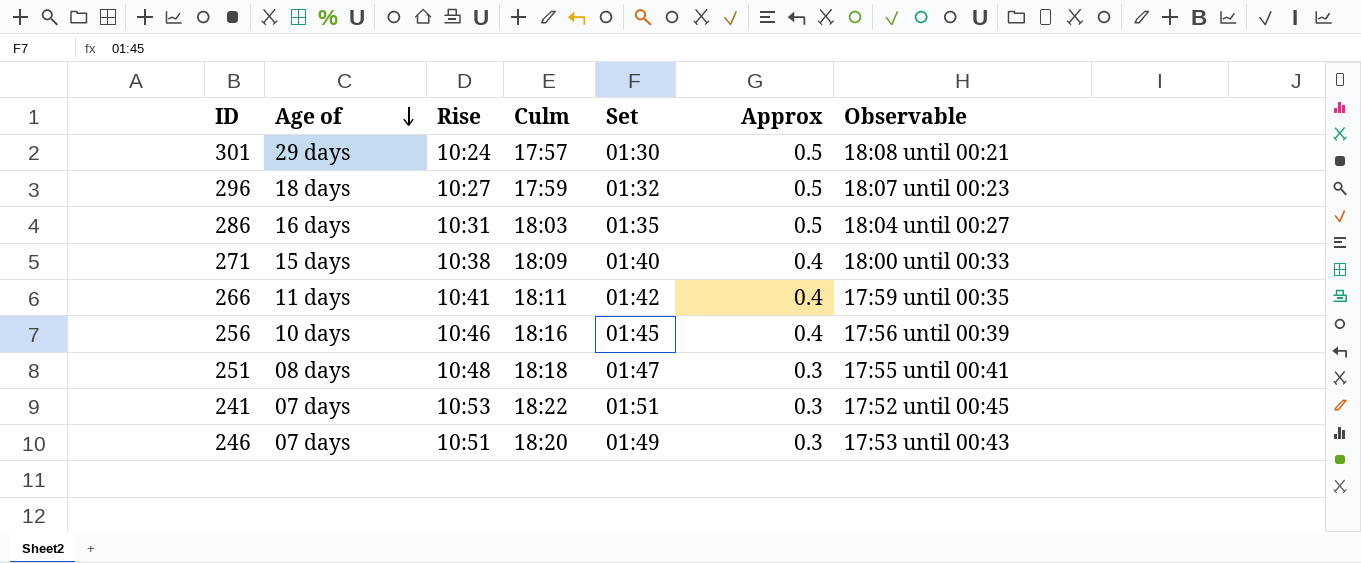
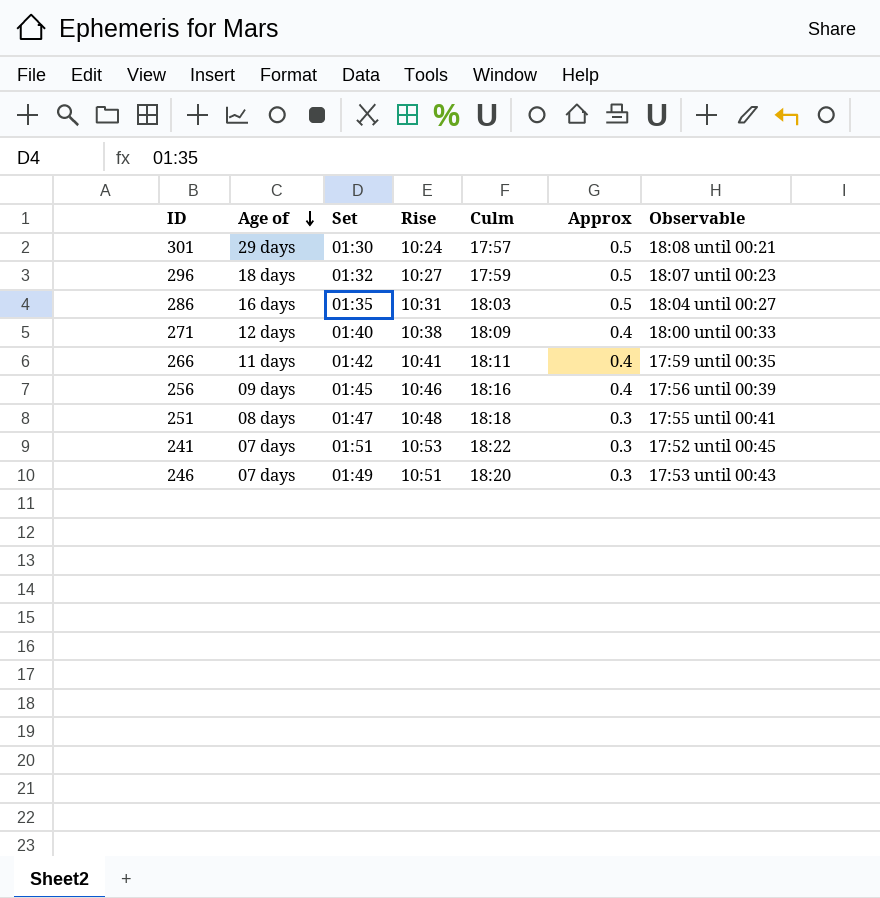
column Set | position: 5 -> 3
271 | Age of: 15 days -> 12 days
256 | Age of: 10 days -> 09 days

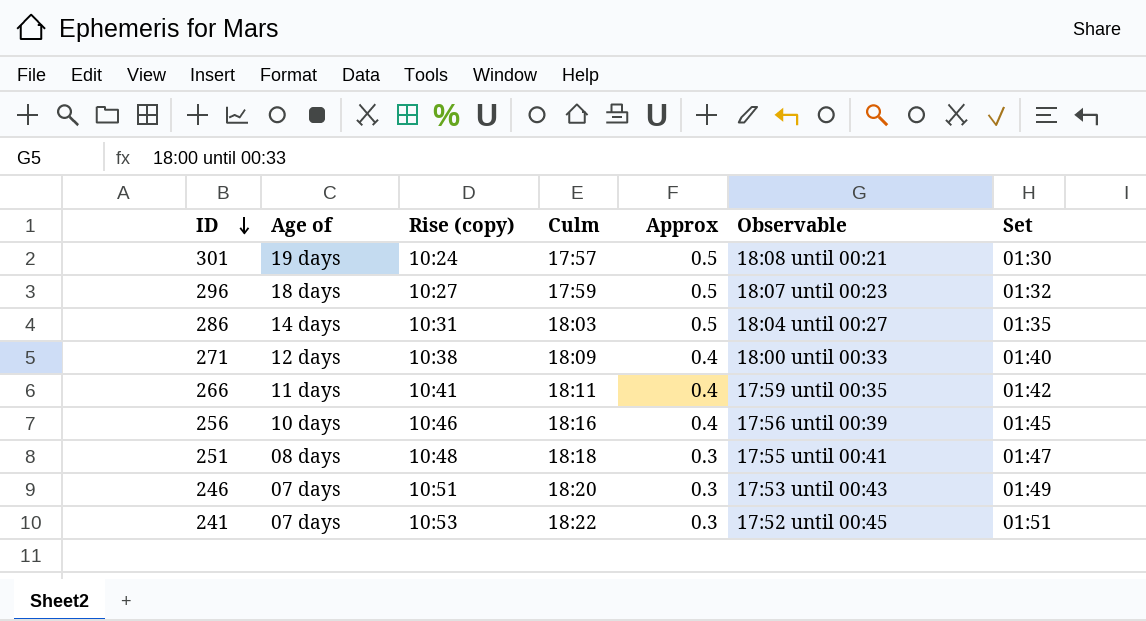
row order: Age of descending -> ID descending
column name: Rise -> Rise (copy)
column Set | position: 3 -> 7
301 | Age of: 29 days -> 19 days
286 | Age of: 16 days -> 14 days
256 | Age of: 09 days -> 10 days

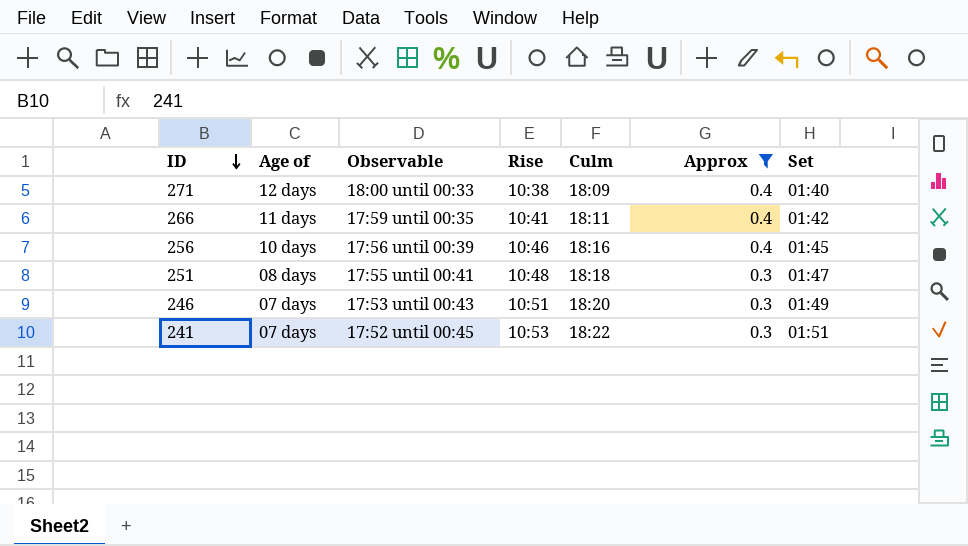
filter: none -> Approx != 0.5
column Observable | position: 6 -> 3
column name: Rise (copy) -> Rise

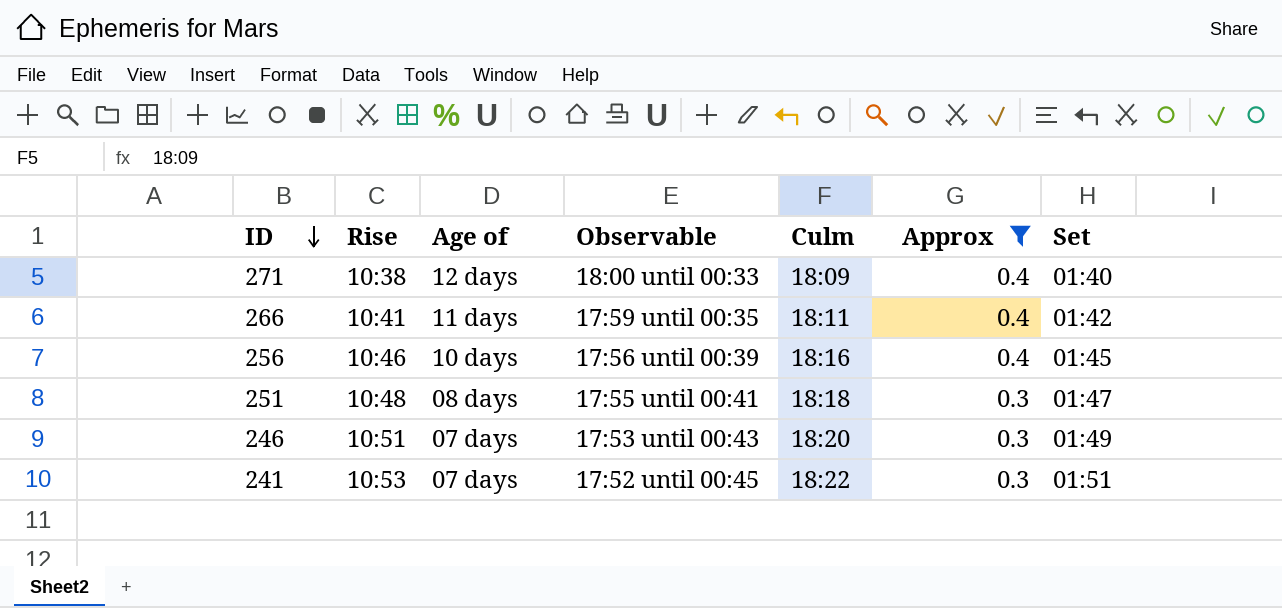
column Rise | position: 4 -> 2

